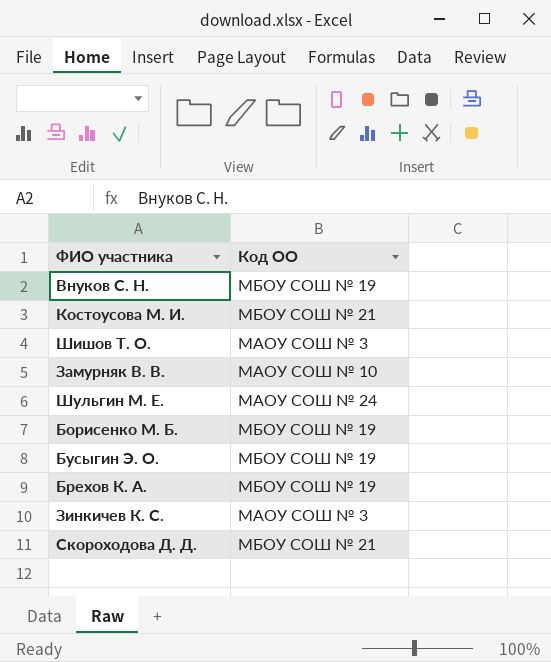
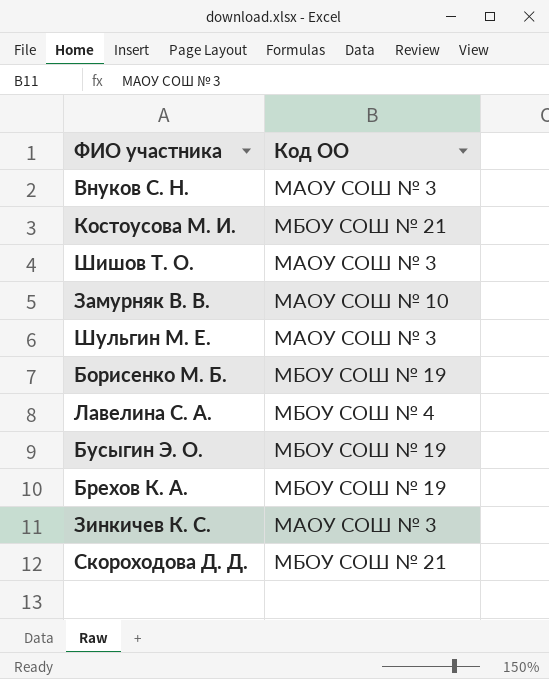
Внуков С. Н. | Код ОО: МБОУ СОШ № 19 -> МАОУ СОШ № 3
Шульгин М. Е. | Код ОО: МАОУ СОШ № 24 -> МАОУ СОШ № 3
row Лавелина С. А.: none -> МБОУ СОШ № 4

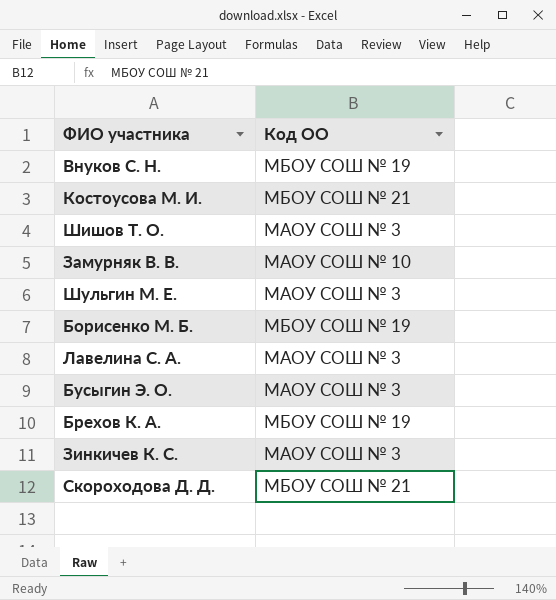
Внуков С. Н. | Код ОО: МАОУ СОШ № 3 -> МБОУ СОШ № 19
Лавелина С. А. | Код ОО: МБОУ СОШ № 4 -> МАОУ СОШ № 3
Бусыгин Э. О. | Код ОО: МБОУ СОШ № 19 -> МАОУ СОШ № 3

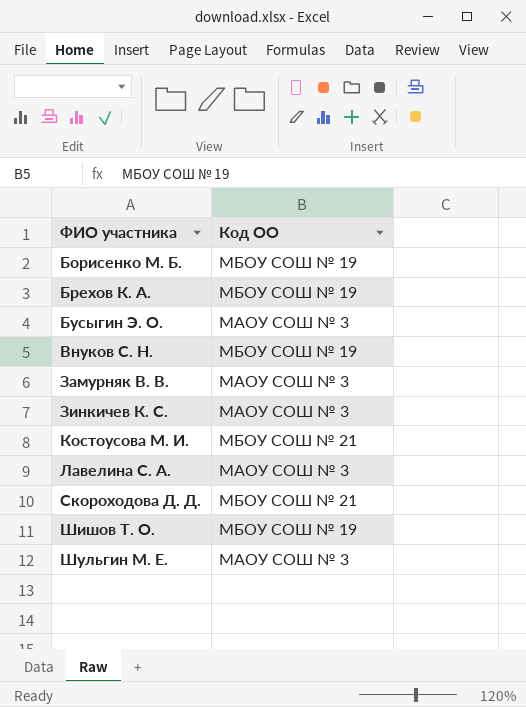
row order: none -> ФИО участника ascending
Замурняк В. В. | Код ОО: МАОУ СОШ № 10 -> МАОУ СОШ № 3
Шишов Т. О. | Код ОО: МАОУ СОШ № 3 -> МБОУ СОШ № 19

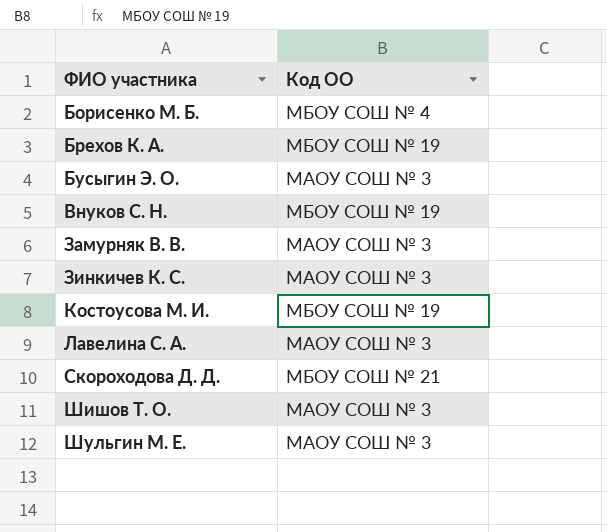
Борисенко М. Б. | Код ОО: МБОУ СОШ № 19 -> МБОУ СОШ № 4
Костоусова М. И. | Код ОО: МБОУ СОШ № 21 -> МБОУ СОШ № 19
Шишов Т. О. | Код ОО: МБОУ СОШ № 19 -> МАОУ СОШ № 3

